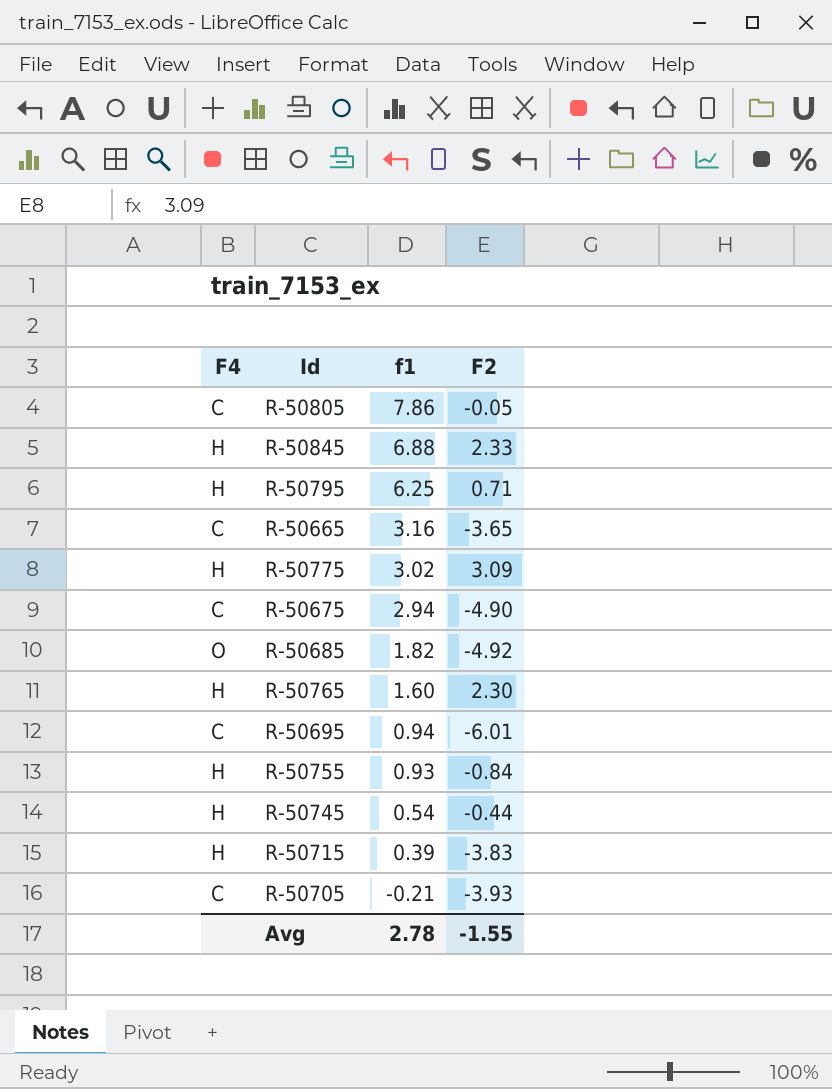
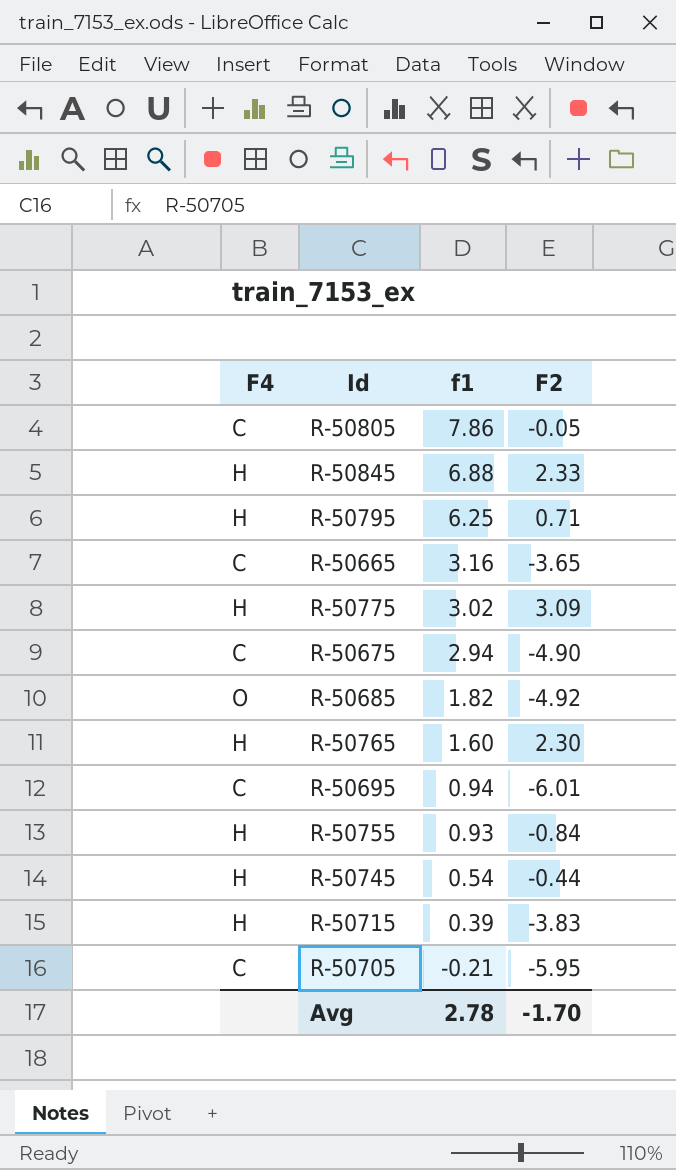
R-50705 | F2: -3.93 -> -5.95
Avg | F2: -1.55 -> -1.70

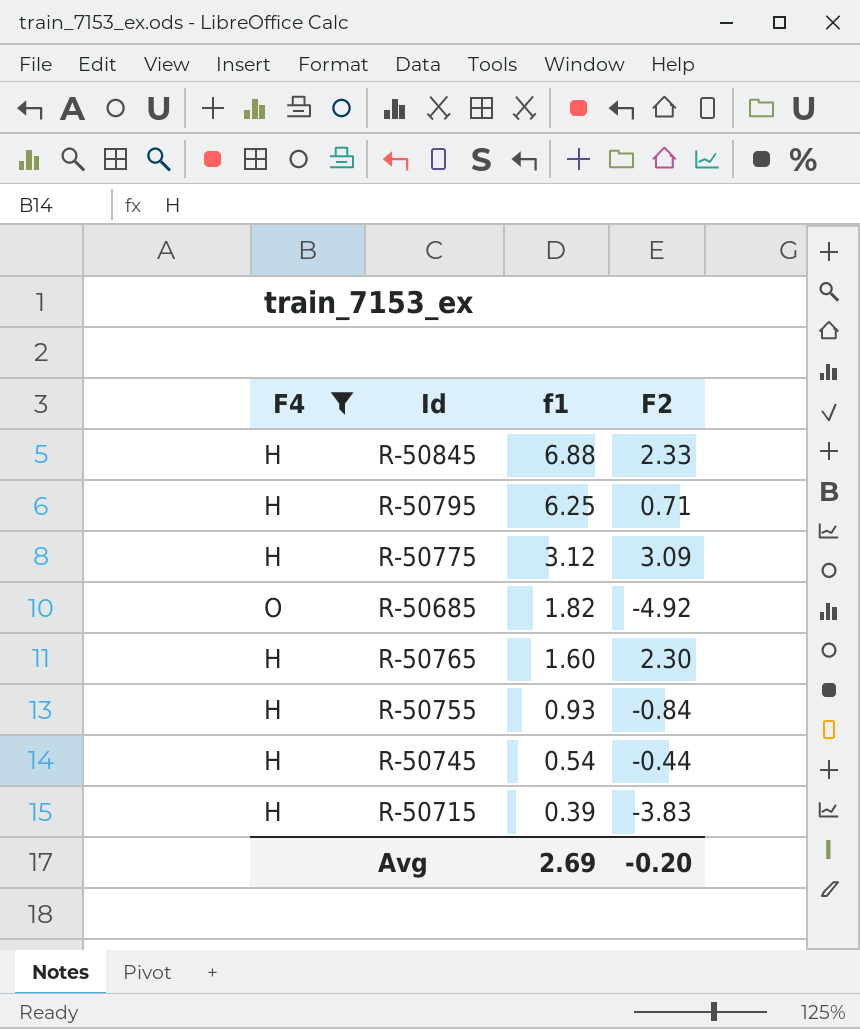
filter: none -> F4 != C
R-50775 | f1: 3.02 -> 3.12
Avg | f1: 2.78 -> 2.69
Avg | F2: -1.70 -> -0.20

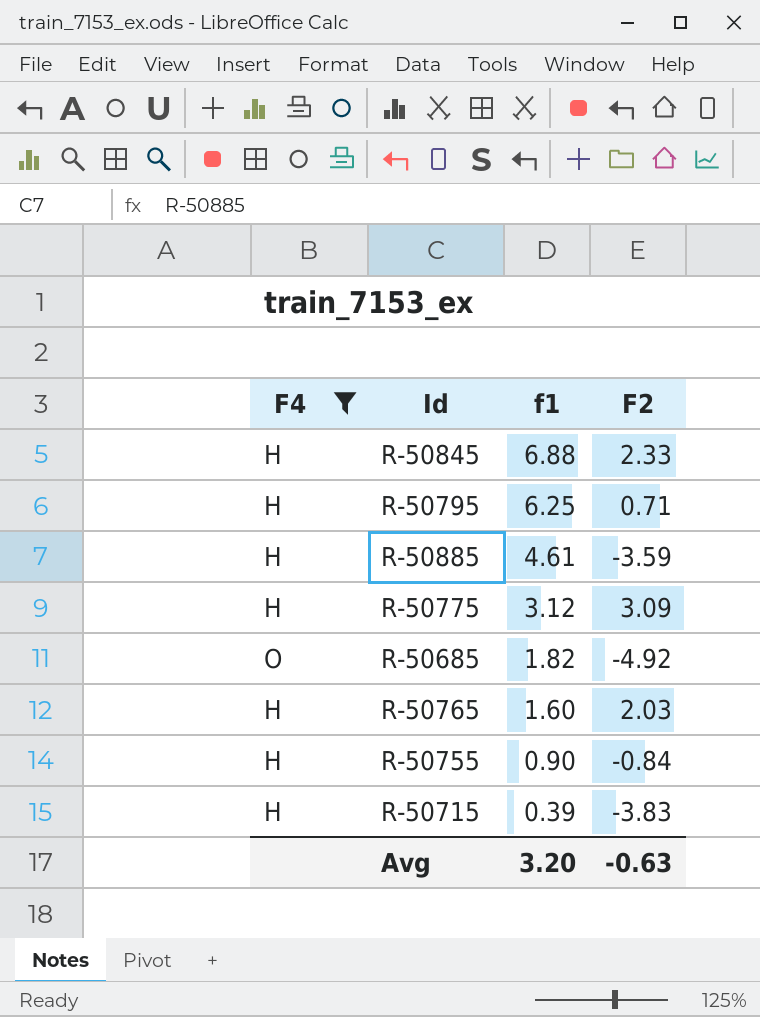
row R-50745: H | 0.54 | -0.44 -> none
row R-50885: none -> H | 4.61 | -3.59
R-50765 | F2: 2.30 -> 2.03
R-50755 | f1: 0.93 -> 0.90
Avg | f1: 2.69 -> 3.20
Avg | F2: -0.20 -> -0.63

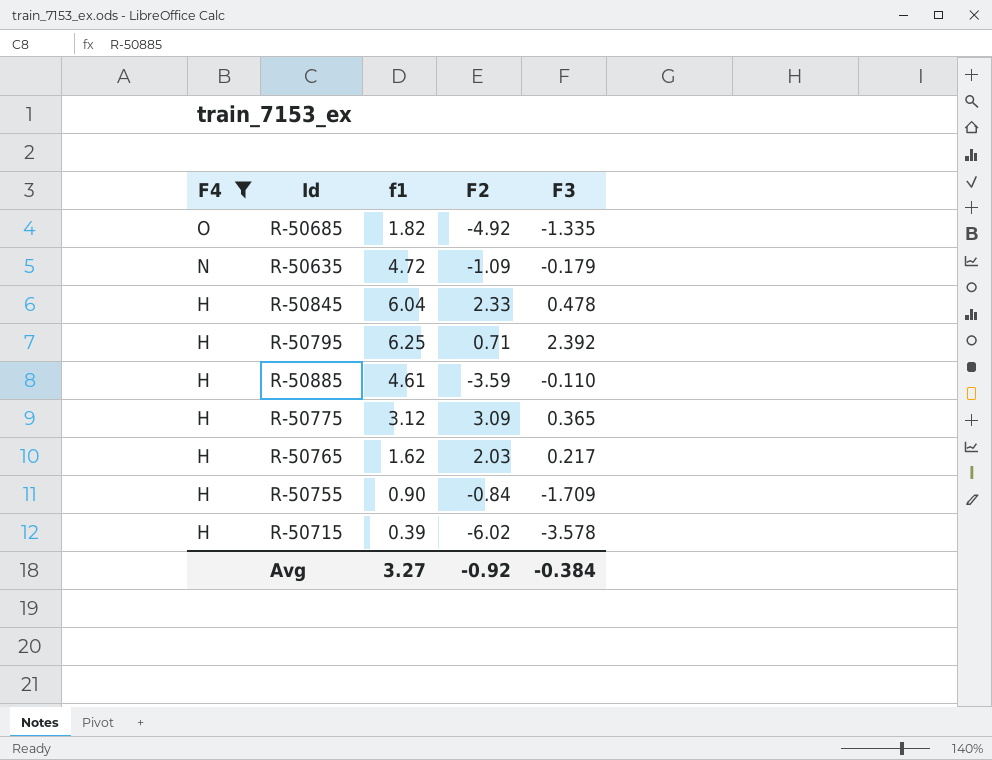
row order: f1 descending -> F4 descending
column F3 | position: none -> 5
row R-50635: none -> N | 4.72 | -1.09 | -0.179
R-50845 | f1: 6.88 -> 6.04
R-50765 | f1: 1.60 -> 1.62
R-50715 | F2: -3.83 -> -6.02
Avg | f1: 3.20 -> 3.27
Avg | F2: -0.63 -> -0.92

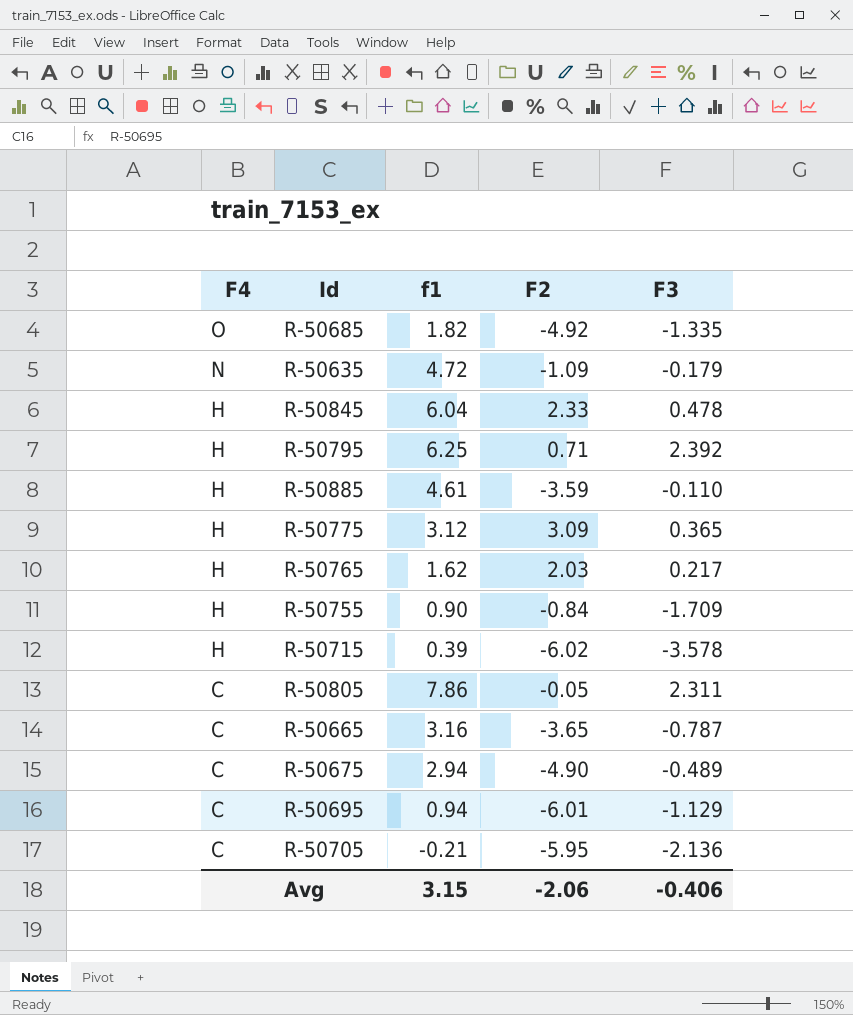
filter: F4 != C -> none
Avg | f1: 3.27 -> 3.15
Avg | F2: -0.92 -> -2.06
Avg | F3: -0.384 -> -0.406

